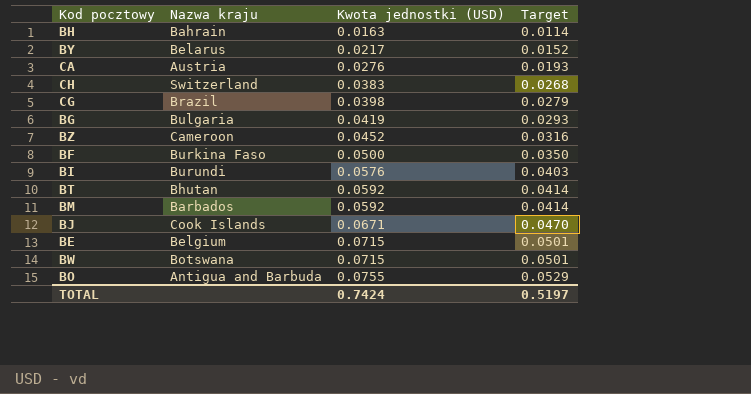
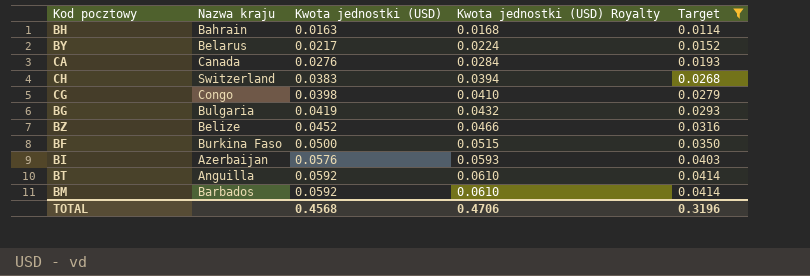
filter: none -> Target <= 0.0414
column Kwota jednostki (USD) Royalty | formula: none -> [Kwota jednostki (USD)] * 1.03
CA | Nazwa kraju: Austria -> Canada
CG | Nazwa kraju: Brazil -> Congo
BZ | Nazwa kraju: Cameroon -> Belize
BI | Nazwa kraju: Burundi -> Azerbaijan
BT | Nazwa kraju: Bhutan -> Anguilla
TOTAL | Kwota jednostki (USD): 0.7424 -> 0.4568
TOTAL | Target: 0.5197 -> 0.3196

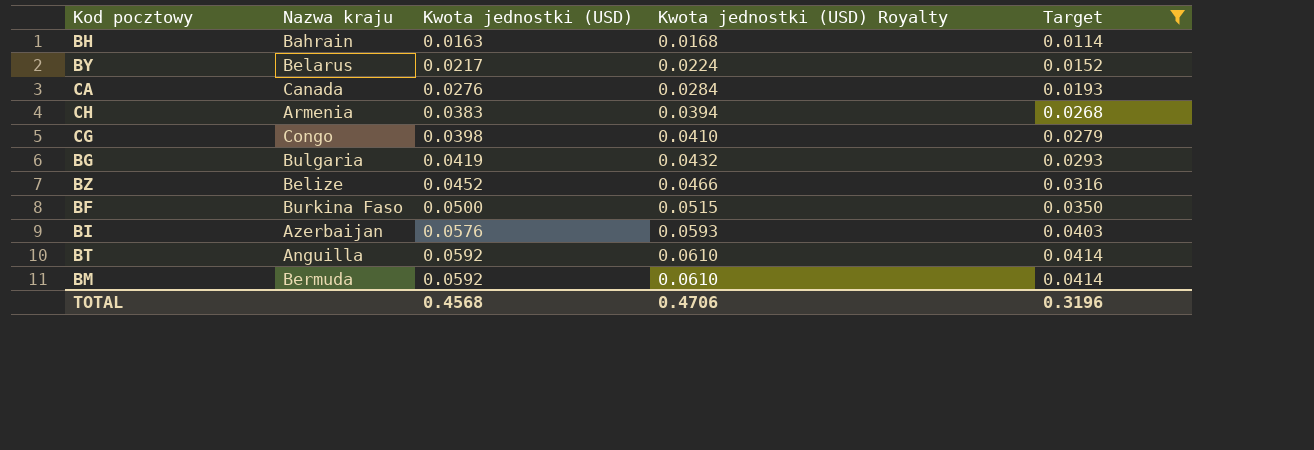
CH | Nazwa kraju: Switzerland -> Armenia
BM | Nazwa kraju: Barbados -> Bermuda

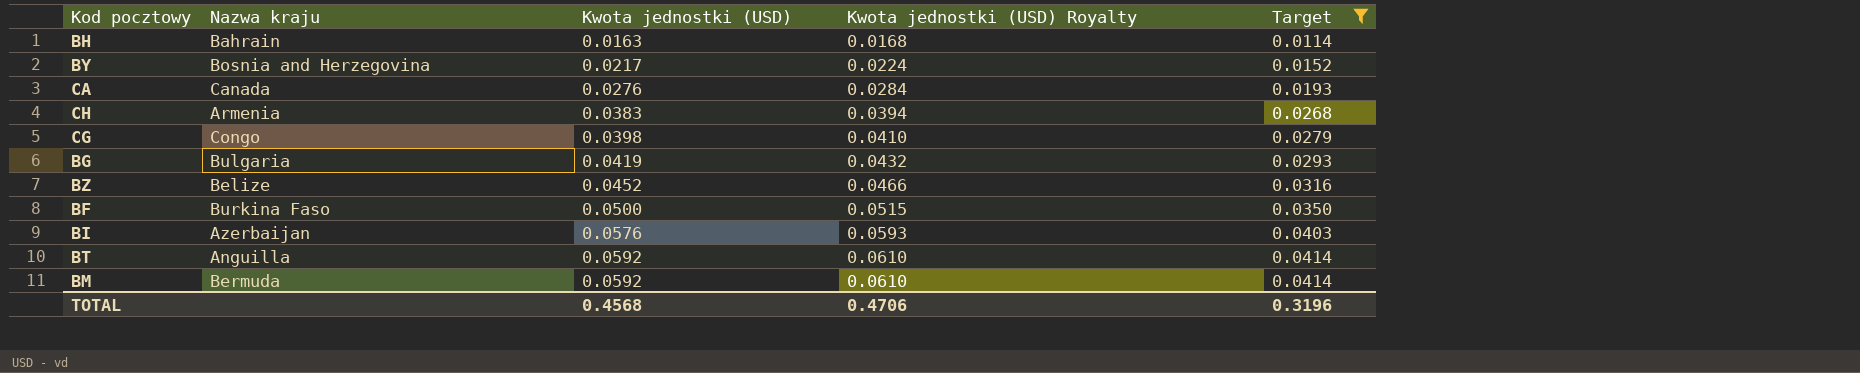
BY | Nazwa kraju: Belarus -> Bosnia and Herzegovina

